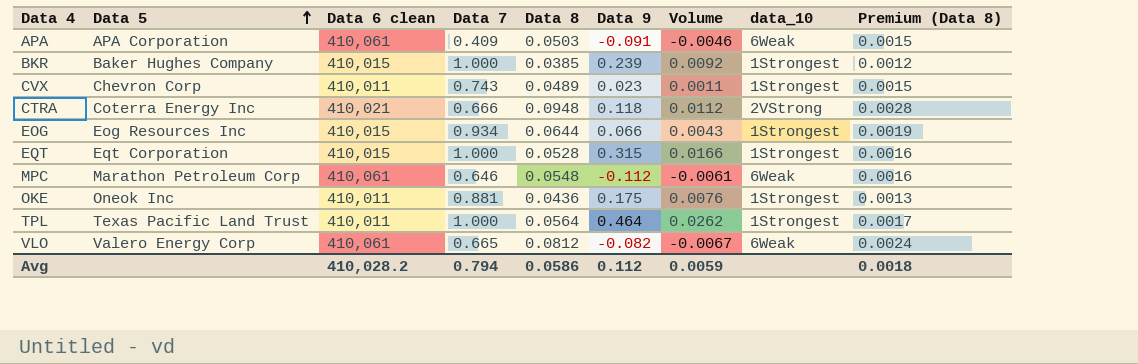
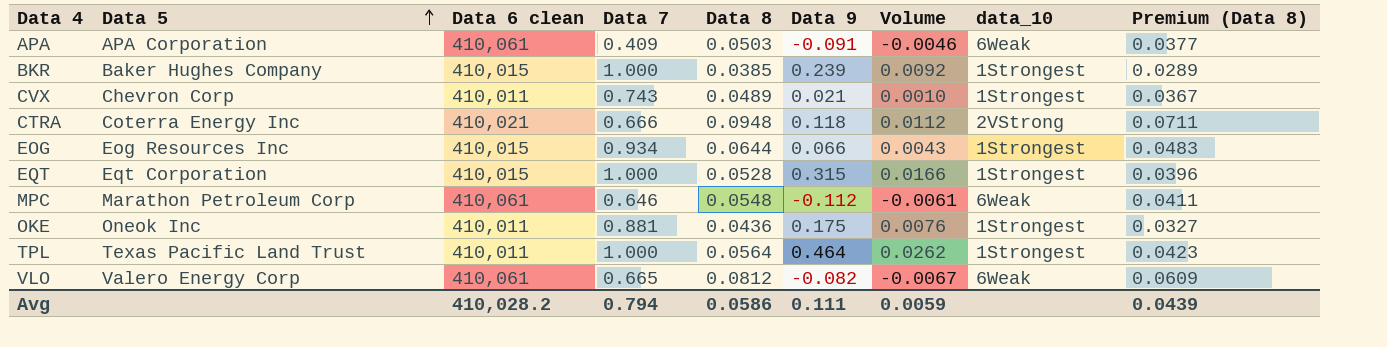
column Premium (Data 8) | formula: [Data 8] * 0.03 -> [Data 8] * 0.75
CVX | Data 9: 0.023 -> 0.021
CVX | Volume: 0.0011 -> 0.0010
Avg | Data 9: 0.112 -> 0.111
Avg | Premium (Data 8): 0.0018 -> 0.0439

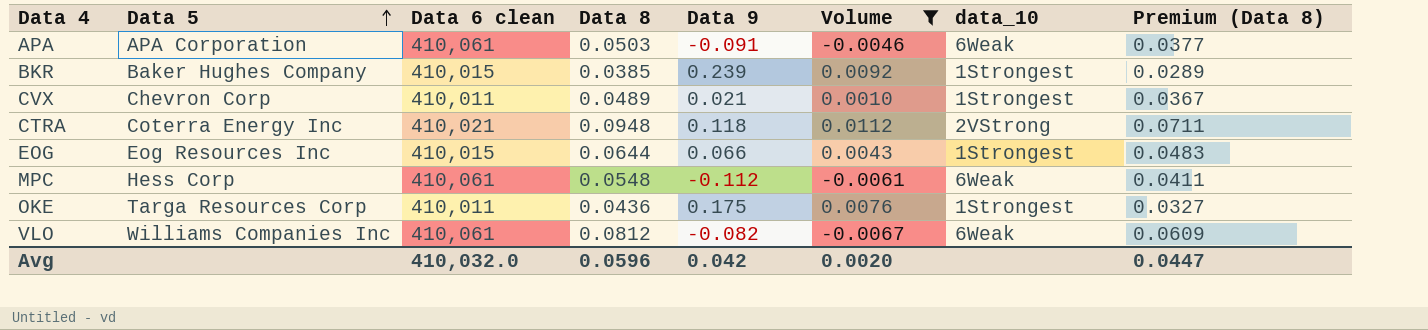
filter: none -> Volume <= 0.0112
column Data 7 | position: 4 -> none
MPC | Data 5: Marathon Petroleum Corp -> Hess Corp
OKE | Data 5: Oneok Inc -> Targa Resources Corp
VLO | Data 5: Valero Energy Corp -> Williams Companies Inc
Avg | Data 6 clean: 410,028.2 -> 410,032.0
Avg | Data 8: 0.0586 -> 0.0596
Avg | Data 9: 0.111 -> 0.042
Avg | Volume: 0.0059 -> 0.0020
Avg | Premium (Data 8): 0.0439 -> 0.0447

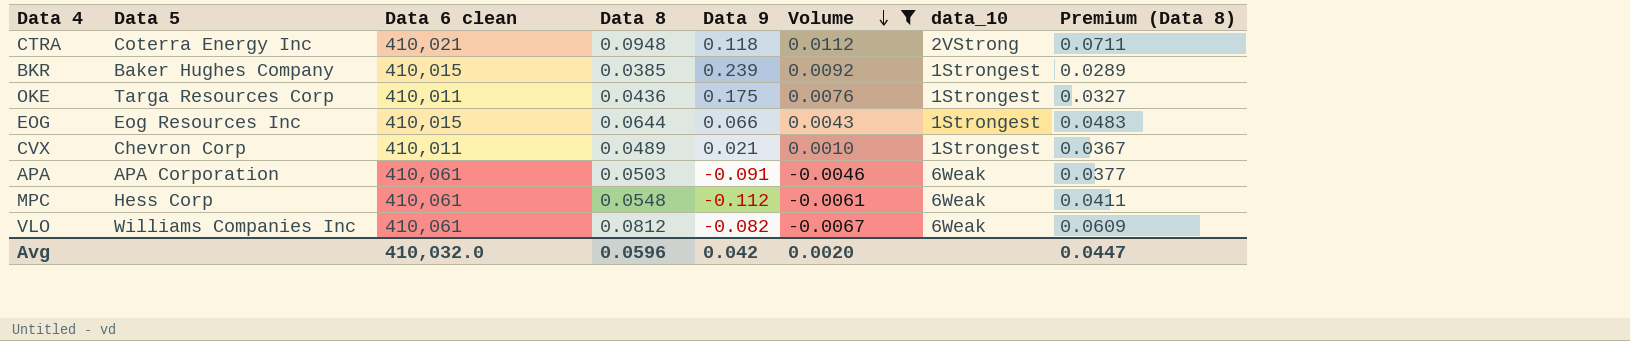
row order: Data 5 ascending -> Volume descending

